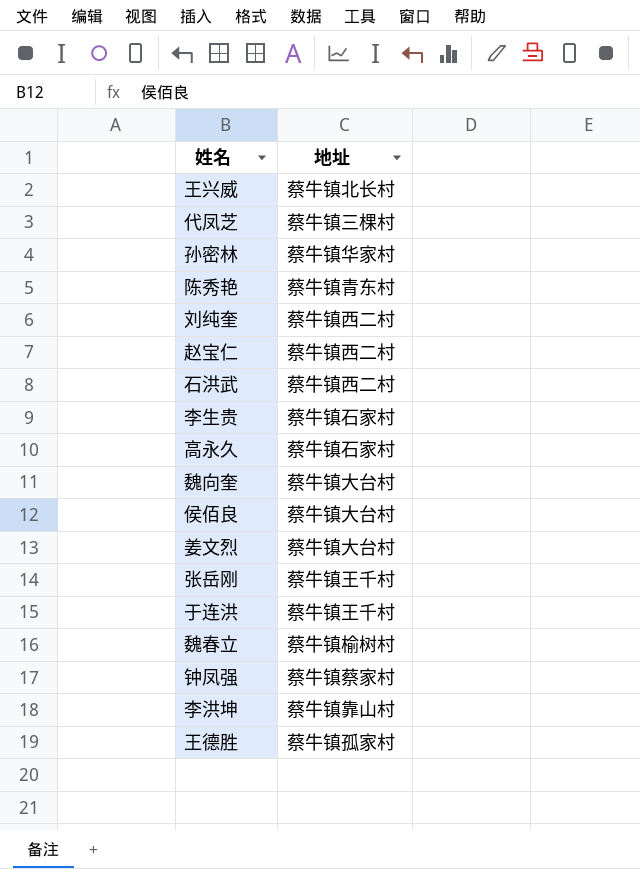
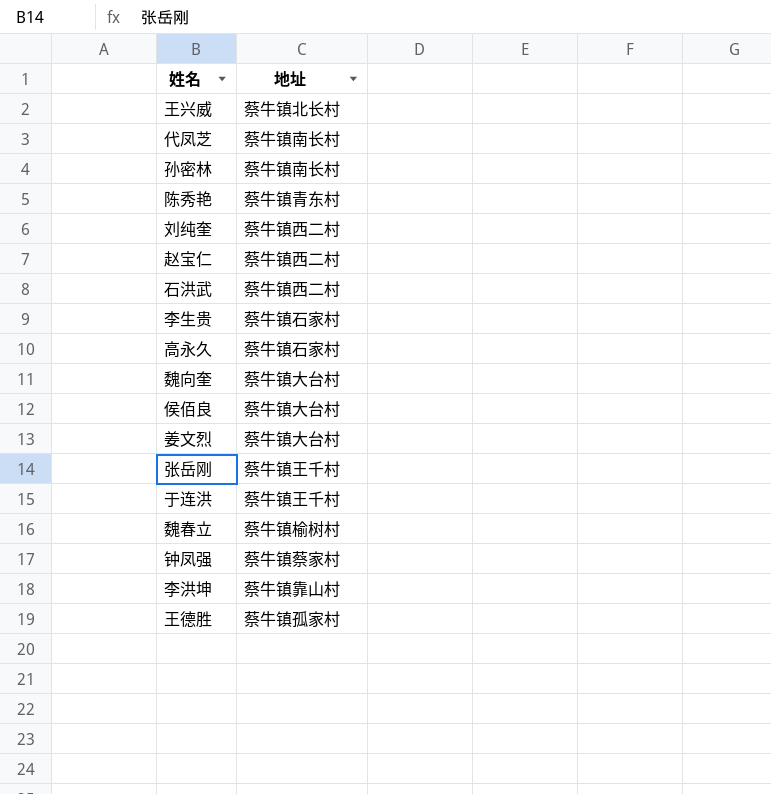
代凤芝 | 地址: 蔡牛镇三棵村 -> 蔡牛镇南长村
孙密林 | 地址: 蔡牛镇华家村 -> 蔡牛镇南长村

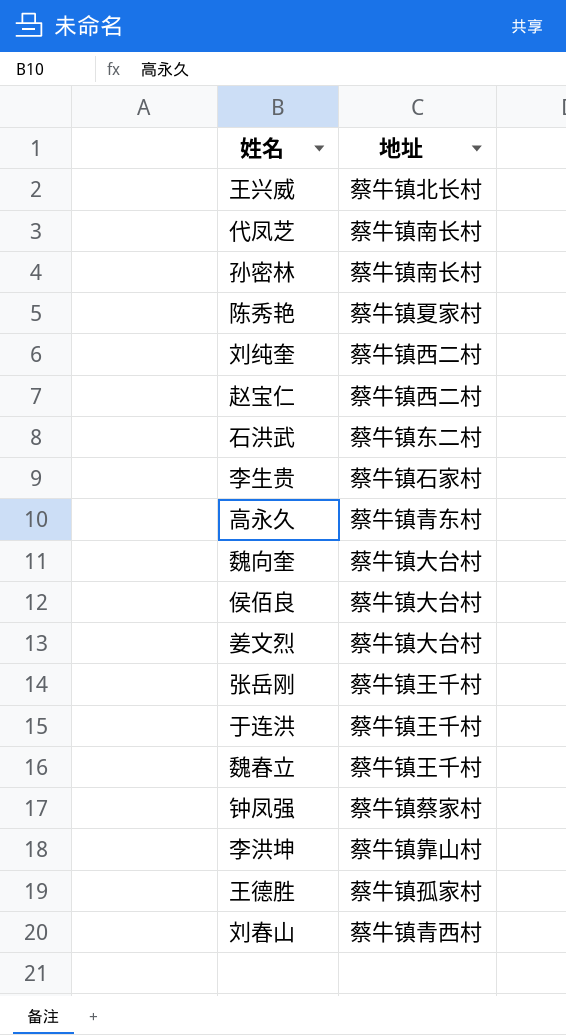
陈秀艳 | 地址: 蔡牛镇青东村 -> 蔡牛镇夏家村
石洪武 | 地址: 蔡牛镇西二村 -> 蔡牛镇东二村
高永久 | 地址: 蔡牛镇石家村 -> 蔡牛镇青东村
魏春立 | 地址: 蔡牛镇榆树村 -> 蔡牛镇王千村
row 刘春山: none -> 蔡牛镇青西村

